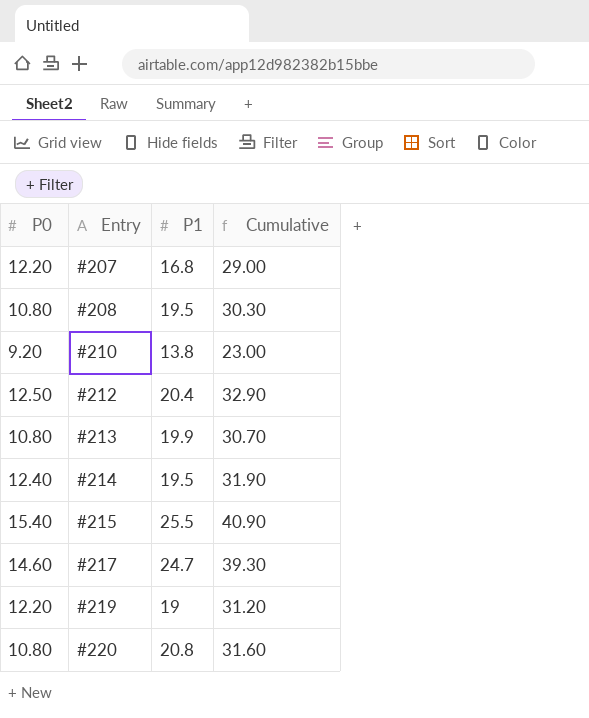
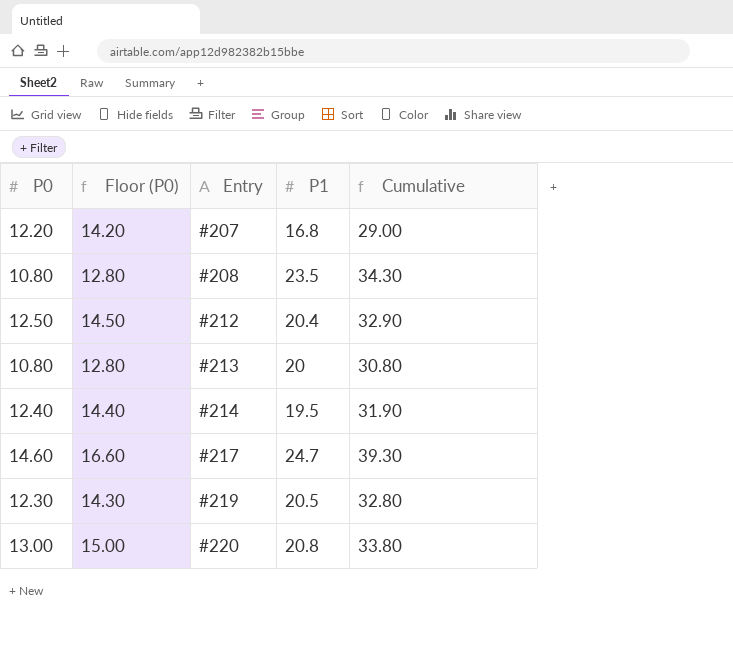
column Floor (P0) | formula: none -> [P0] + 2
row #210: 9.20 | 13.8 | 23.00 -> none
row #215: 15.40 | 25.5 | 40.90 -> none
#208 | P1: 19.5 -> 23.5
#208 | Cumulative: 30.30 -> 34.30
#213 | P1: 19.9 -> 20
#213 | Cumulative: 30.70 -> 30.80
#219 | P0: 12.20 -> 12.30
#219 | P1: 19 -> 20.5
#219 | Cumulative: 31.20 -> 32.80
#220 | P0: 10.80 -> 13.00
#220 | Cumulative: 31.60 -> 33.80

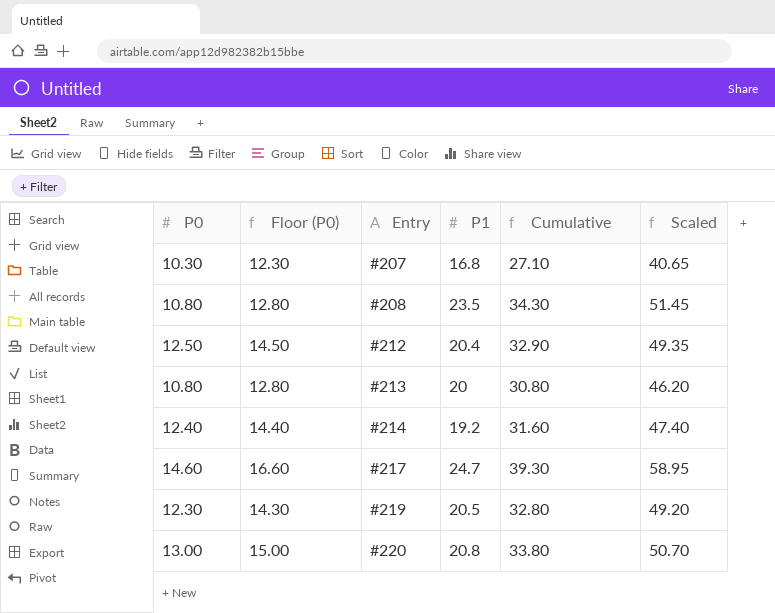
column Scaled | formula: none -> [Cumulative] * 1.5
#207 | P0: 12.20 -> 10.30
#207 | Floor (P0): 14.20 -> 12.30
#207 | Cumulative: 29.00 -> 27.10
#214 | P1: 19.5 -> 19.2
#214 | Cumulative: 31.90 -> 31.60

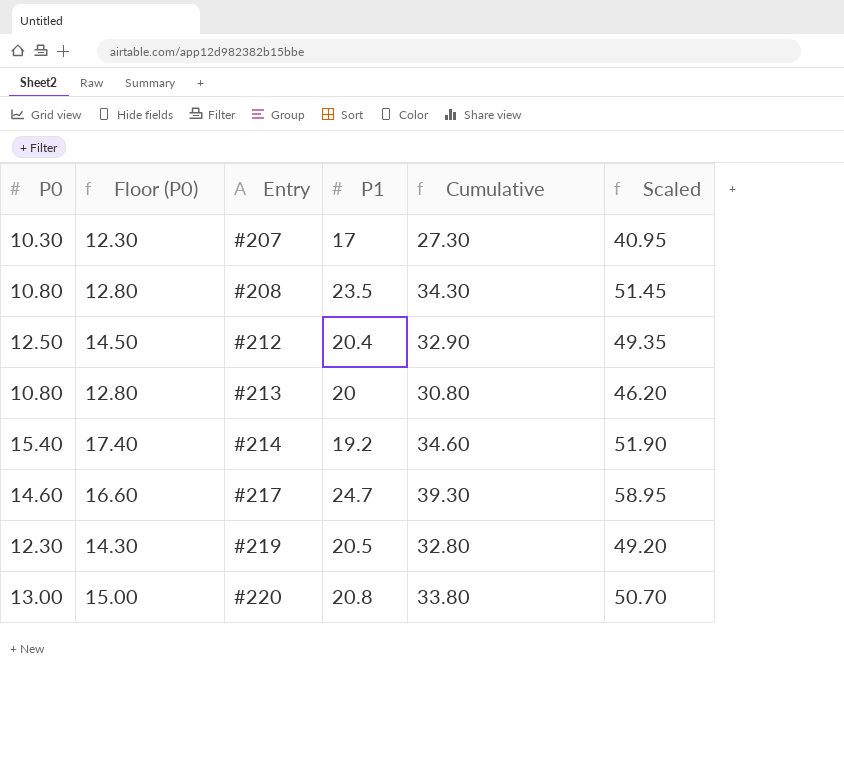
#207 | P1: 16.8 -> 17
#207 | Cumulative: 27.10 -> 27.30
#207 | Scaled: 40.65 -> 40.95
#214 | P0: 12.40 -> 15.40
#214 | Floor (P0): 14.40 -> 17.40
#214 | Cumulative: 31.60 -> 34.60
#214 | Scaled: 47.40 -> 51.90

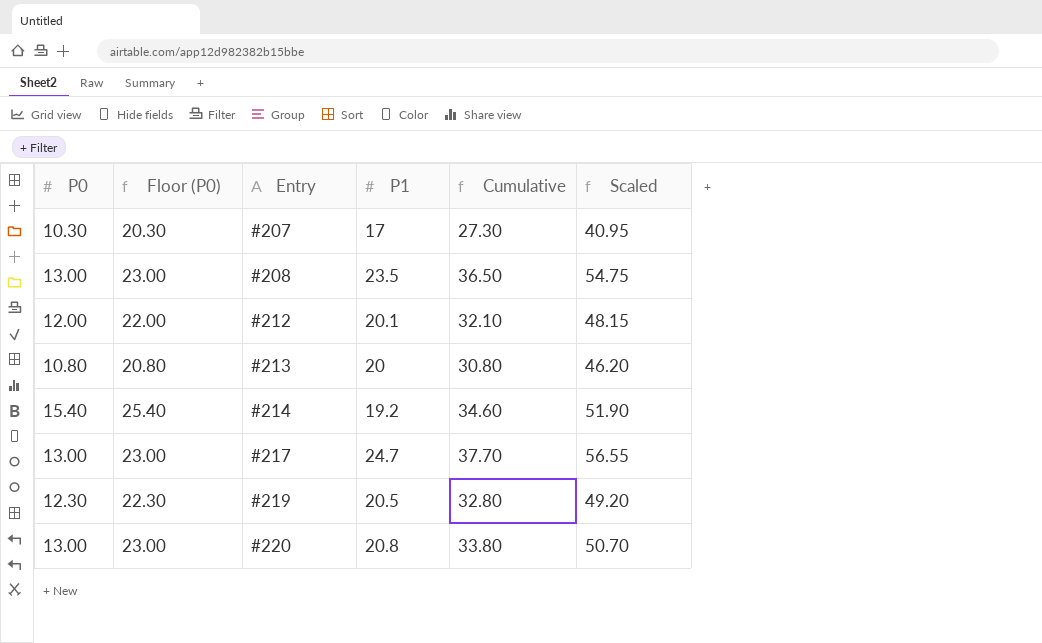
column Floor (P0) | formula: [P0] + 2 -> [P0] + 10
#208 | P0: 10.80 -> 13.00
#208 | Cumulative: 34.30 -> 36.50
#208 | Scaled: 51.45 -> 54.75
#212 | P0: 12.50 -> 12.00
#212 | P1: 20.4 -> 20.1
#212 | Cumulative: 32.90 -> 32.10
#212 | Scaled: 49.35 -> 48.15
#217 | P0: 14.60 -> 13.00
#217 | Cumulative: 39.30 -> 37.70
#217 | Scaled: 58.95 -> 56.55

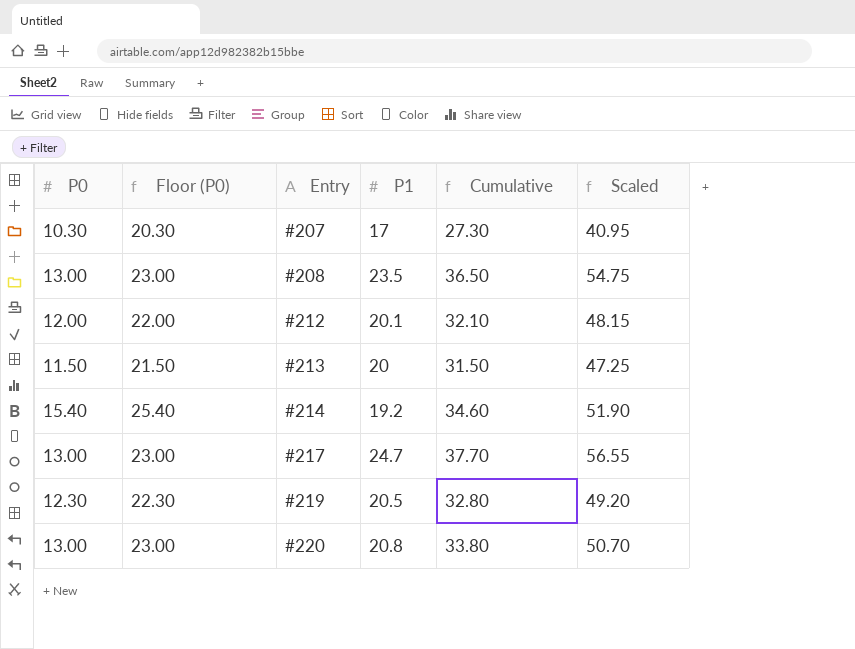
#213 | P0: 10.80 -> 11.50
#213 | Floor (P0): 20.80 -> 21.50
#213 | Cumulative: 30.80 -> 31.50
#213 | Scaled: 46.20 -> 47.25

